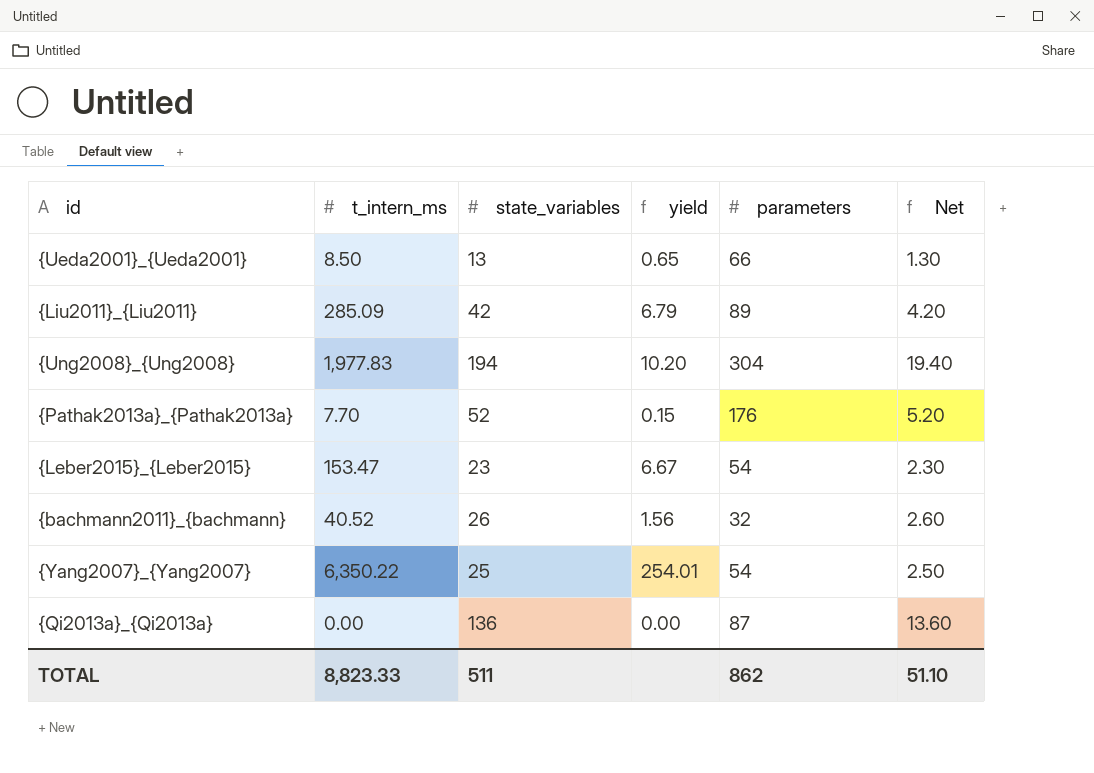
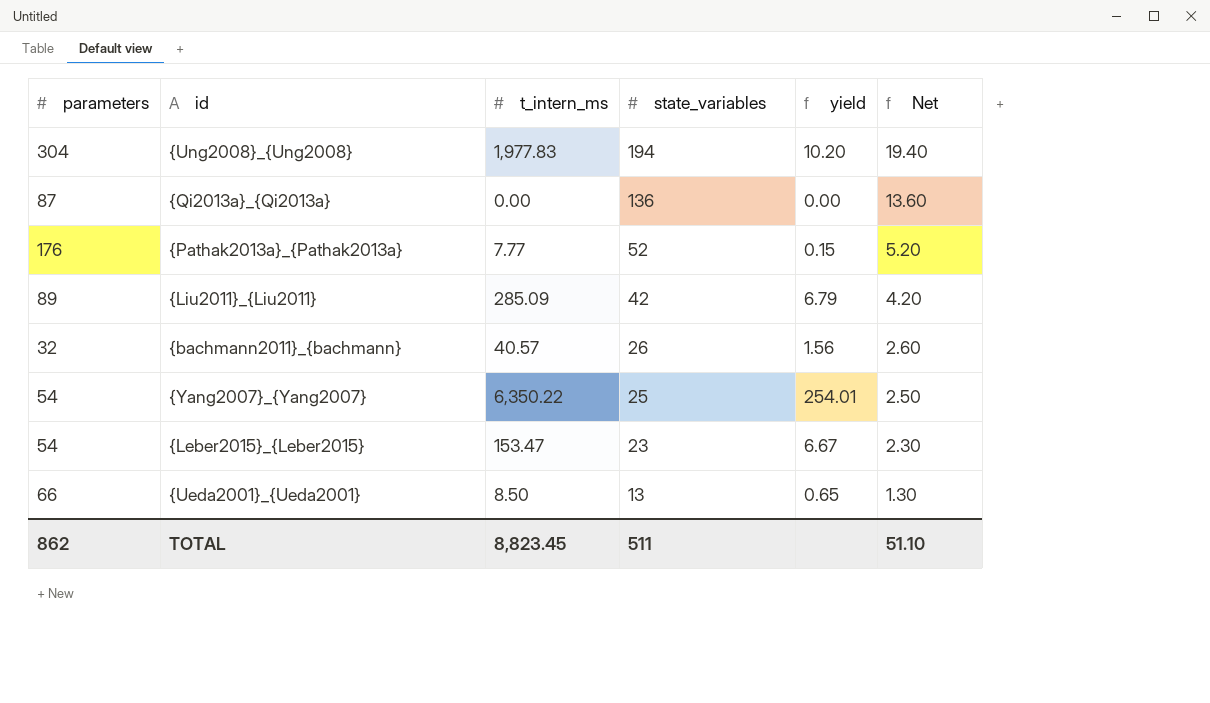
row order: none -> state_variables descending
column parameters | position: 5 -> 1
{Pathak2013a}_{Pathak2013a} | t_intern_ms: 7.70 -> 7.77
{bachmann2011}_{bachmann} | t_intern_ms: 40.52 -> 40.57
TOTAL | t_intern_ms: 8,823.33 -> 8,823.45

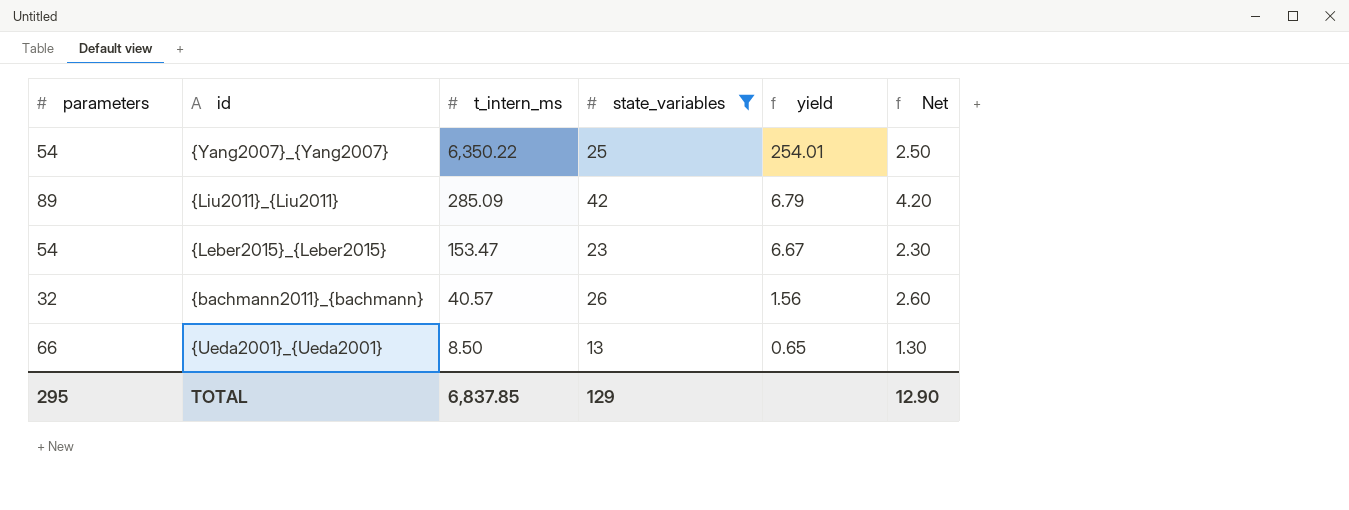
filter: none -> state_variables <= 42
row order: state_variables descending -> t_intern_ms descending
TOTAL | parameters: 862 -> 295
TOTAL | t_intern_ms: 8,823.45 -> 6,837.85
TOTAL | state_variables: 511 -> 129
TOTAL | Net: 51.10 -> 12.90

